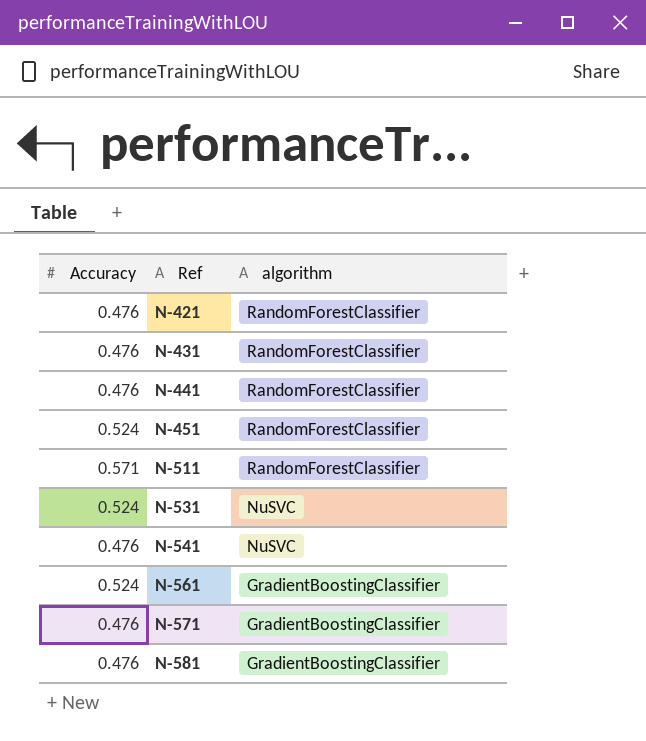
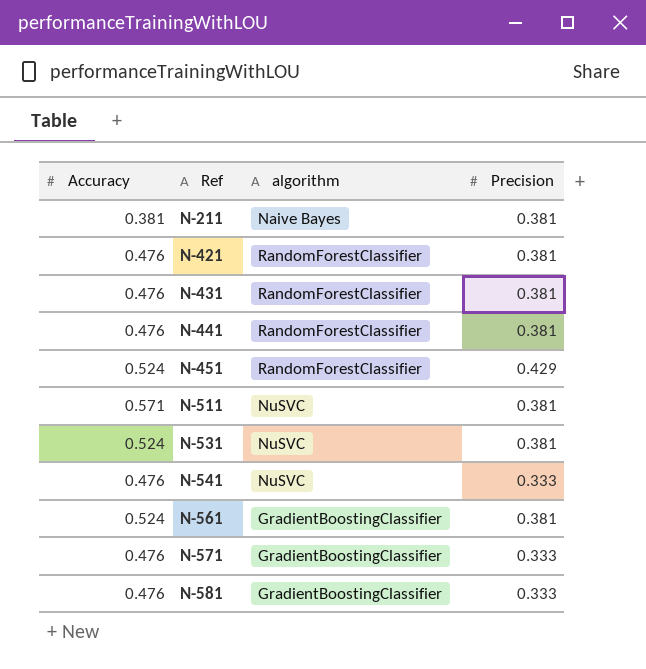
column Precision | position: none -> 4
row N-211: none -> 0.381 | Naive Bayes | 0.381
N-511 | algorithm: RandomForestClassifier -> NuSVC

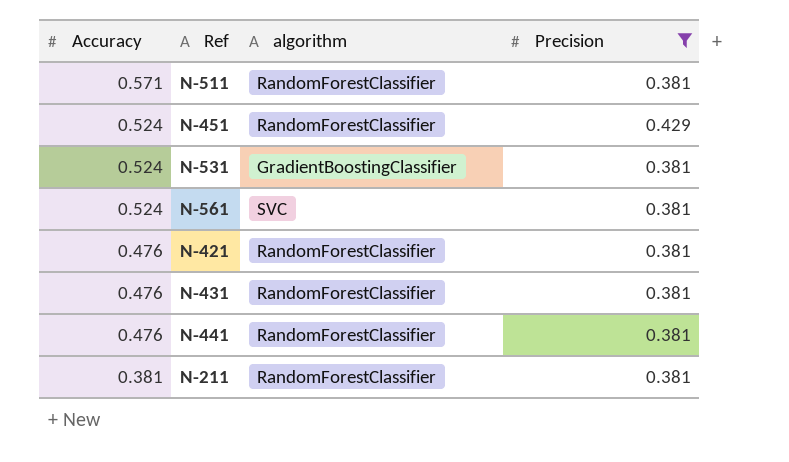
filter: none -> Precision != 0.333
row order: Ref ascending -> Accuracy descending
N-511 | algorithm: NuSVC -> RandomForestClassifier
N-531 | algorithm: NuSVC -> GradientBoostingClassifier
N-561 | algorithm: GradientBoostingClassifier -> SVC
N-211 | algorithm: Naive Bayes -> RandomForestClassifier

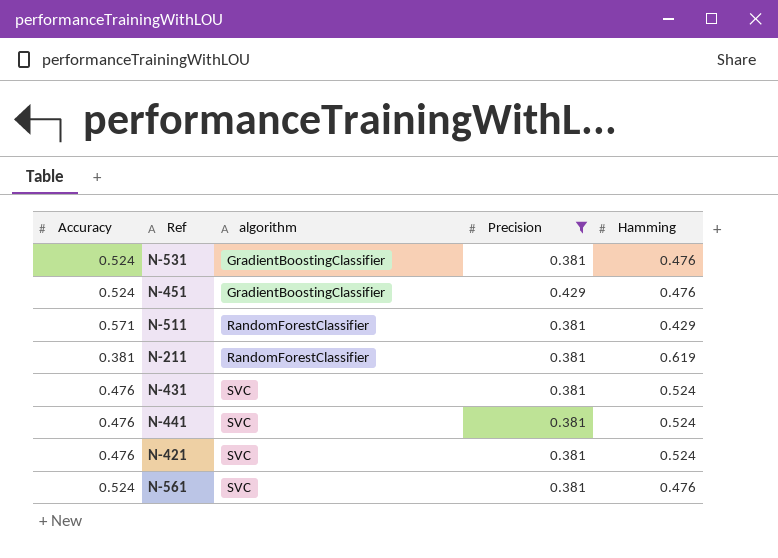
row order: Accuracy descending -> algorithm ascending
column Hamming | position: none -> 5
N-451 | algorithm: RandomForestClassifier -> GradientBoostingClassifier
N-431 | algorithm: RandomForestClassifier -> SVC
N-441 | algorithm: RandomForestClassifier -> SVC
N-421 | algorithm: RandomForestClassifier -> SVC

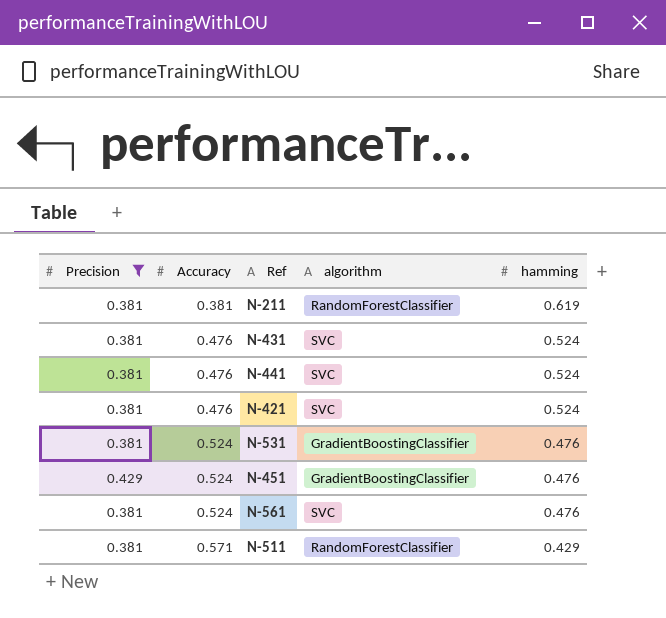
row order: algorithm ascending -> Accuracy ascending
column Precision | position: 4 -> 1
column name: Hamming -> hamming

